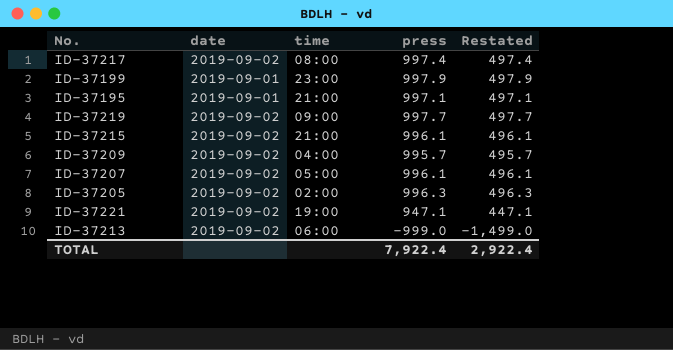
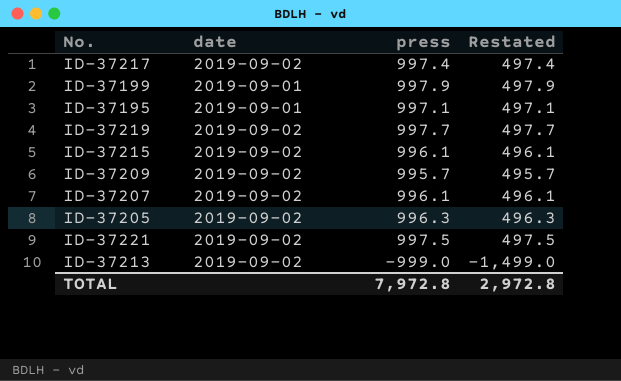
column time | position: 3 -> none
ID-37221 | press: 947.1 -> 997.5
ID-37221 | Restated: 447.1 -> 497.5
TOTAL | press: 7,922.4 -> 7,972.8
TOTAL | Restated: 2,922.4 -> 2,972.8

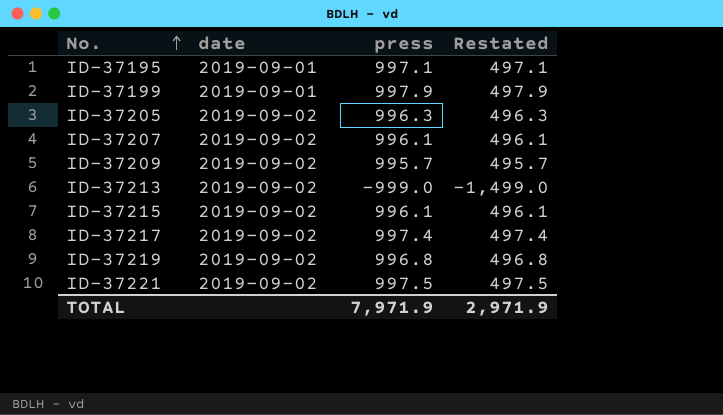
row order: none -> No. ascending
ID-37219 | press: 997.7 -> 996.8
ID-37219 | Restated: 497.7 -> 496.8
TOTAL | press: 7,972.8 -> 7,971.9
TOTAL | Restated: 2,972.8 -> 2,971.9

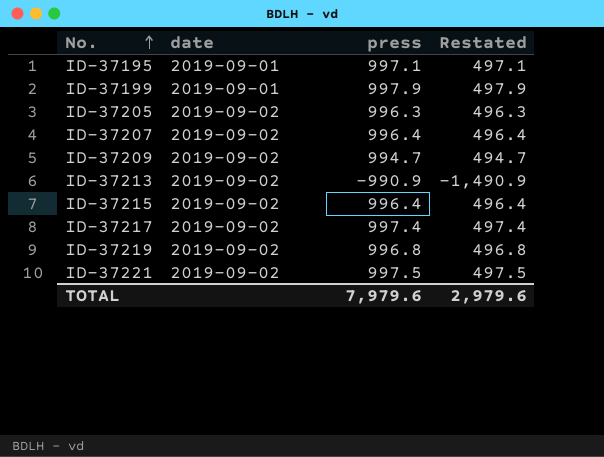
ID-37207 | press: 996.1 -> 996.4
ID-37207 | Restated: 496.1 -> 496.4
ID-37209 | press: 995.7 -> 994.7
ID-37209 | Restated: 495.7 -> 494.7
ID-37213 | press: -999.0 -> -990.9
ID-37213 | Restated: -1,499.0 -> -1,490.9
ID-37215 | press: 996.1 -> 996.4
ID-37215 | Restated: 496.1 -> 496.4
TOTAL | press: 7,971.9 -> 7,979.6
TOTAL | Restated: 2,971.9 -> 2,979.6

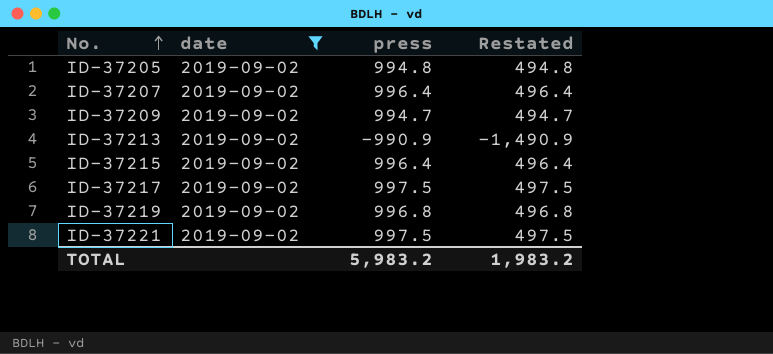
filter: none -> date = 2019-09-02
ID-37205 | press: 996.3 -> 994.8
ID-37205 | Restated: 496.3 -> 494.8
ID-37217 | press: 997.4 -> 997.5
ID-37217 | Restated: 497.4 -> 497.5
TOTAL | press: 7,979.6 -> 5,983.2
TOTAL | Restated: 2,979.6 -> 1,983.2

